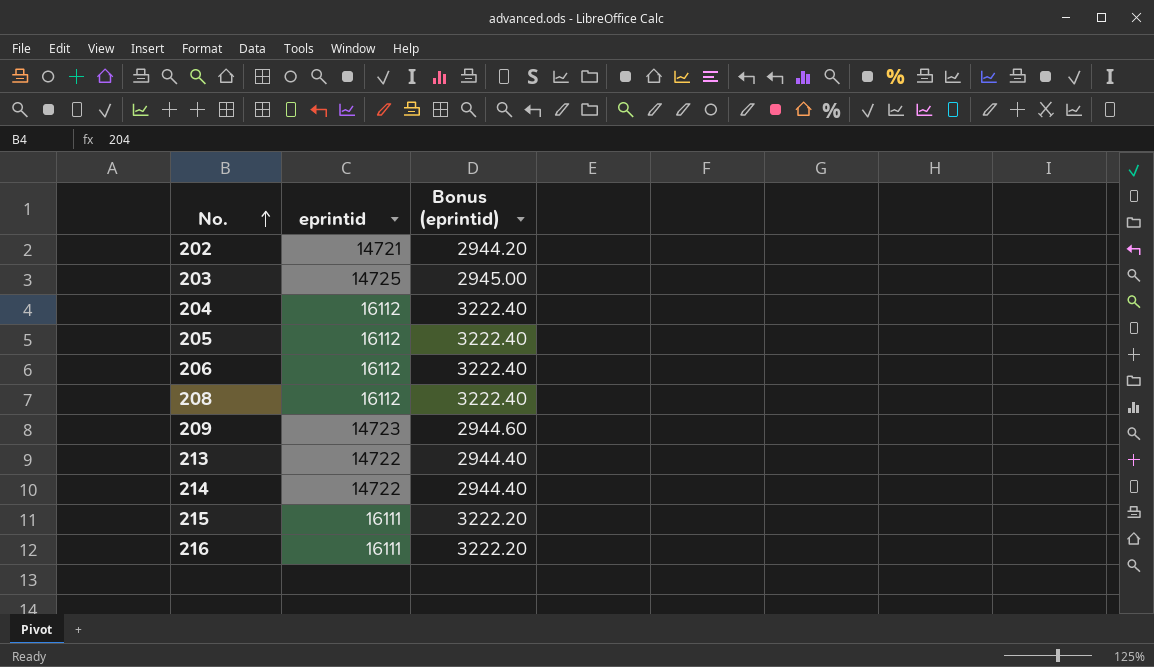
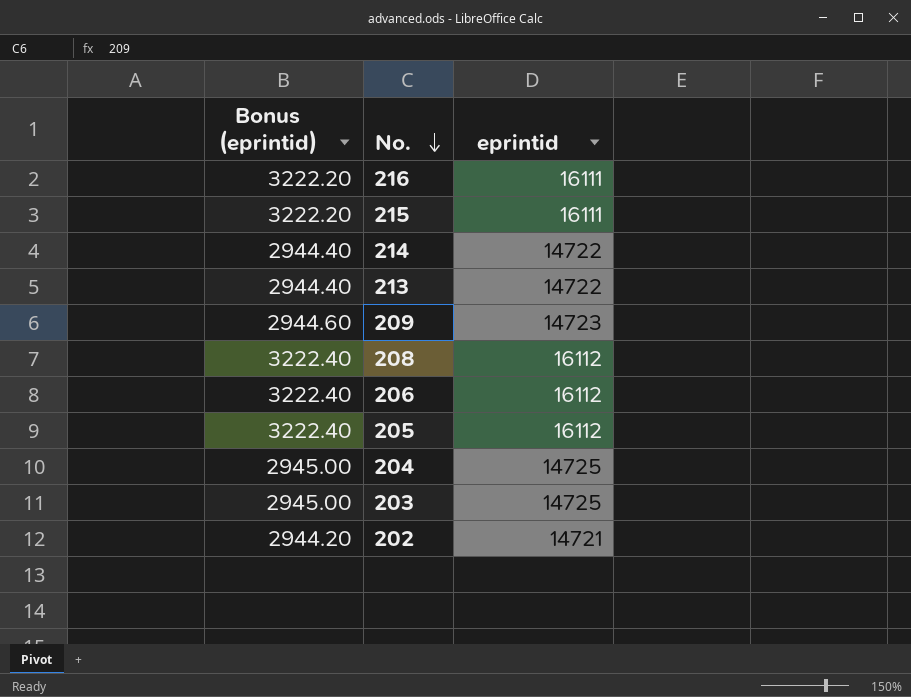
row order: No. ascending -> No. descending
column Bonus (eprintid) | position: 3 -> 1
204 | Bonus (eprintid): 3222.40 -> 2945.00
204 | eprintid: 16112 -> 14725

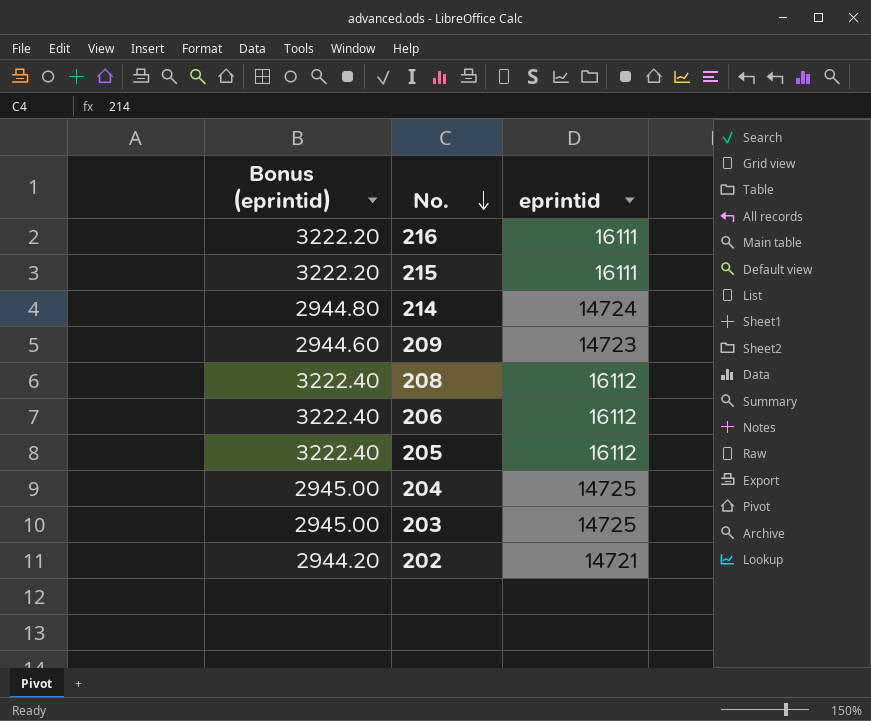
row 213: 2944.40 | 14722 -> none
214 | Bonus (eprintid): 2944.40 -> 2944.80
214 | eprintid: 14722 -> 14724

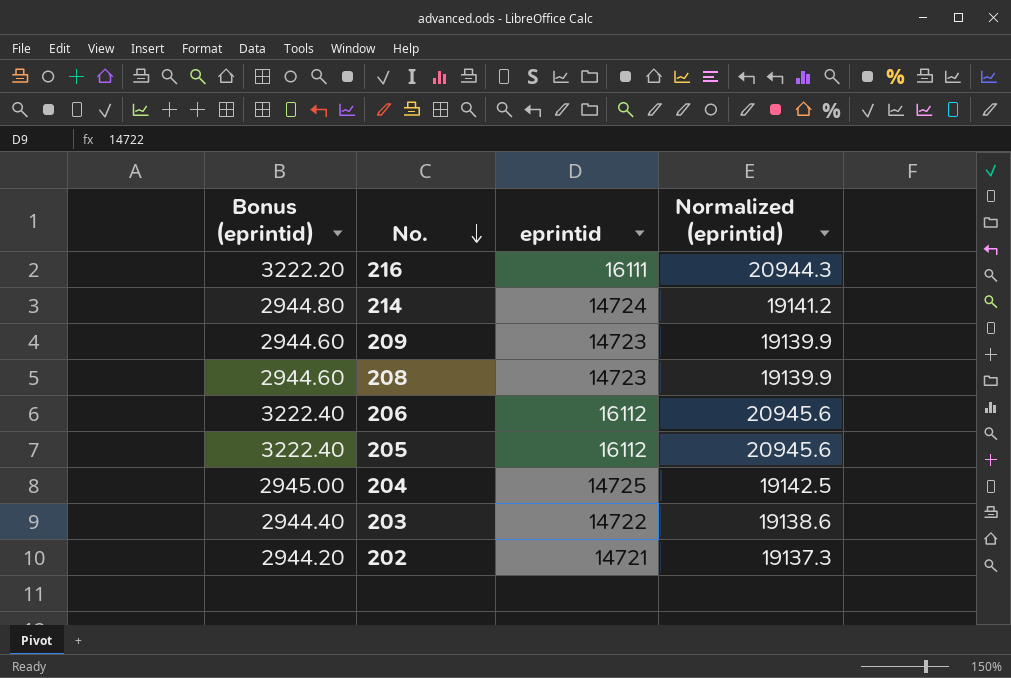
column Normalized (eprintid) | formula: none -> [eprintid] * 1.3
row 215: 3222.20 | 16111 -> none
208 | Bonus (eprintid): 3222.40 -> 2944.60
208 | eprintid: 16112 -> 14723
203 | Bonus (eprintid): 2945.00 -> 2944.40
203 | eprintid: 14725 -> 14722

